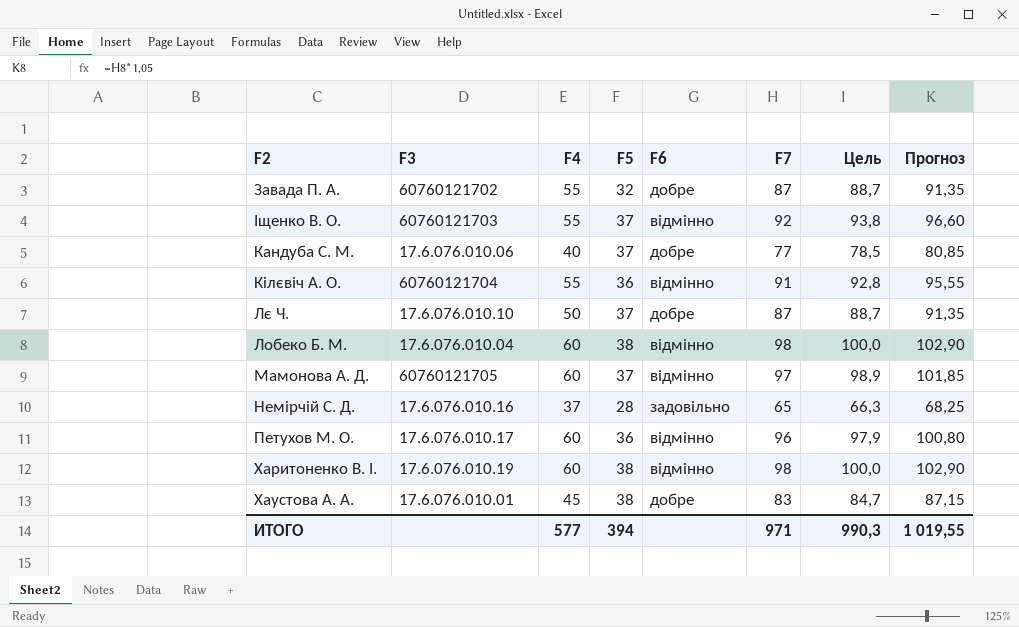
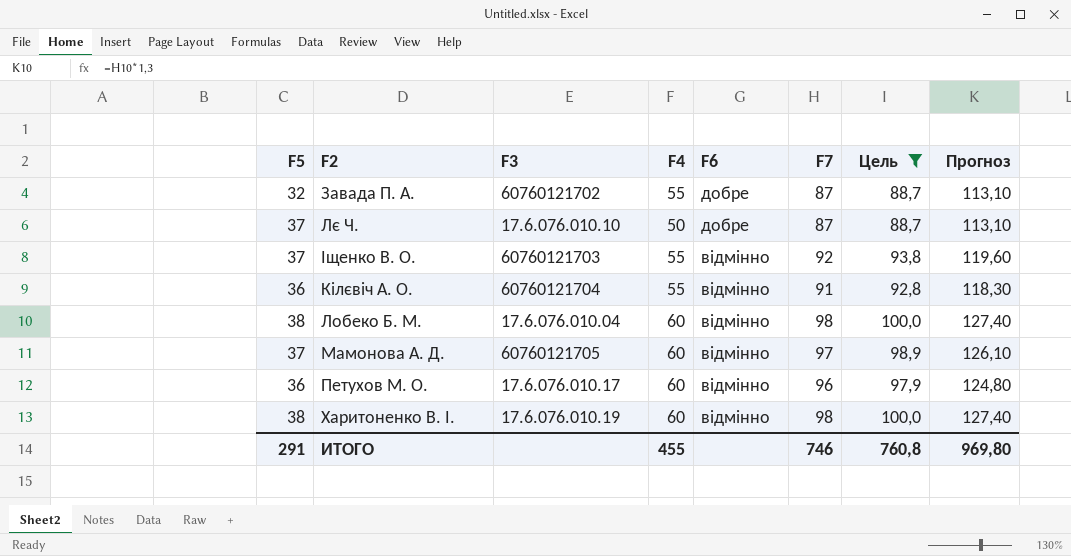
filter: none -> Цель >= 88,7
row order: none -> F6 descending
column F5 | position: 4 -> 1
column Прогноз | formula: [F7] * 1,05 -> [F7] * 1,3
ИТОГО | F5: 394 -> 291
ИТОГО | F4: 577 -> 455
ИТОГО | F7: 971 -> 746
ИТОГО | Цель: 990,3 -> 760,8
ИТОГО | Прогноз: 1 019,55 -> 969,80

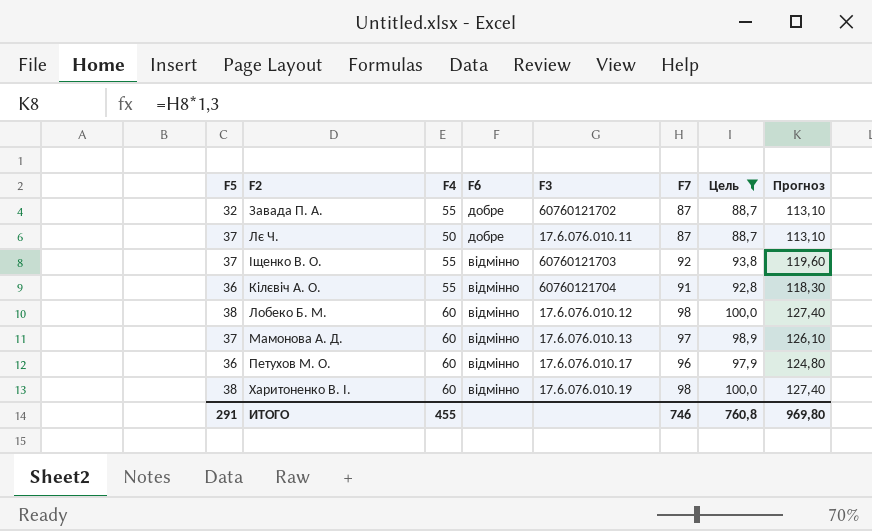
column F3 | position: 3 -> 5
Лє Ч. | F3: 17.6.076.010.10 -> 17.6.076.010.11
Лобеко Б. М. | F3: 17.6.076.010.04 -> 17.6.076.010.12
Мамонова А. Д. | F3: 60760121705 -> 17.6.076.010.13

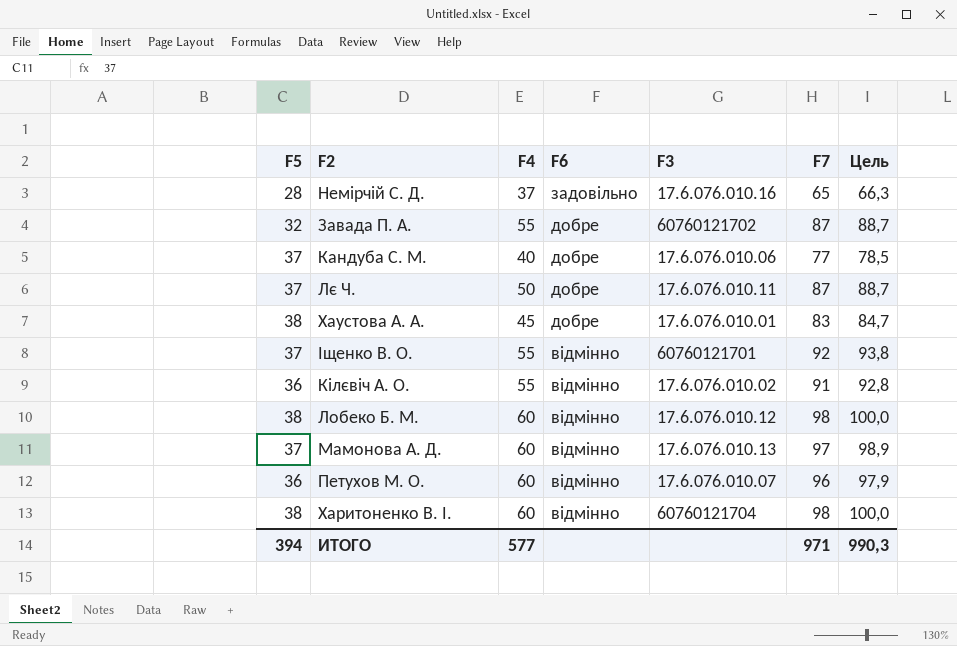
filter: Цель >= 88,7 -> none
column Прогноз | formula: [F7] * 1,3 -> none
Іщенко В. О. | F3: 60760121703 -> 60760121701
Кілєвіч А. О. | F3: 60760121704 -> 17.6.076.010.02
Петухов М. О. | F3: 17.6.076.010.17 -> 17.6.076.010.07
Харитоненко В. І. | F3: 17.6.076.010.19 -> 60760121704
ИТОГО | F5: 291 -> 394
ИТОГО | F4: 455 -> 577
ИТОГО | F7: 746 -> 971
ИТОГО | Цель: 760,8 -> 990,3

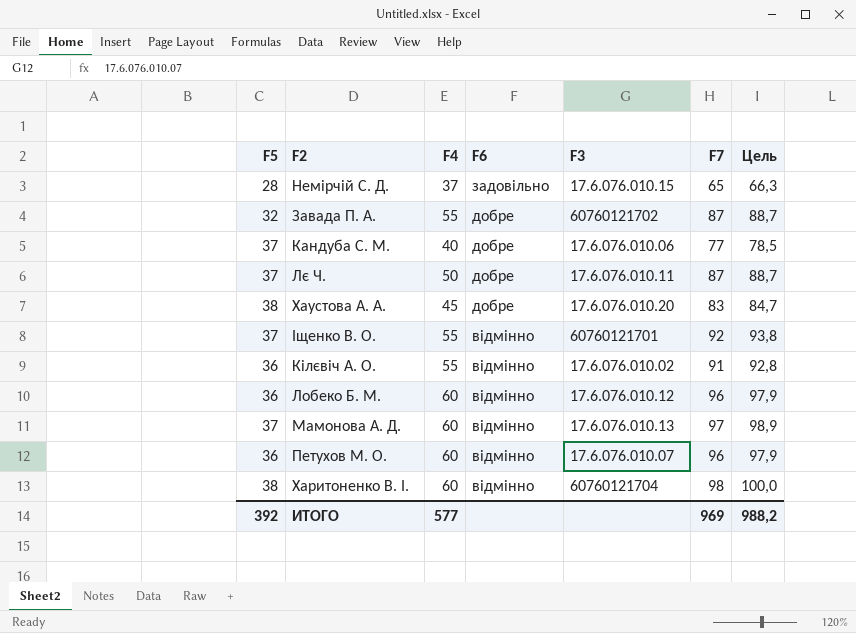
Немірчій С. Д. | F3: 17.6.076.010.16 -> 17.6.076.010.15
Хаустова А. А. | F3: 17.6.076.010.01 -> 17.6.076.010.20
Лобеко Б. М. | F5: 38 -> 36
Лобеко Б. М. | F7: 98 -> 96
Лобеко Б. М. | Цель: 100,0 -> 97,9
ИТОГО | F5: 394 -> 392
ИТОГО | F7: 971 -> 969
ИТОГО | Цель: 990,3 -> 988,2

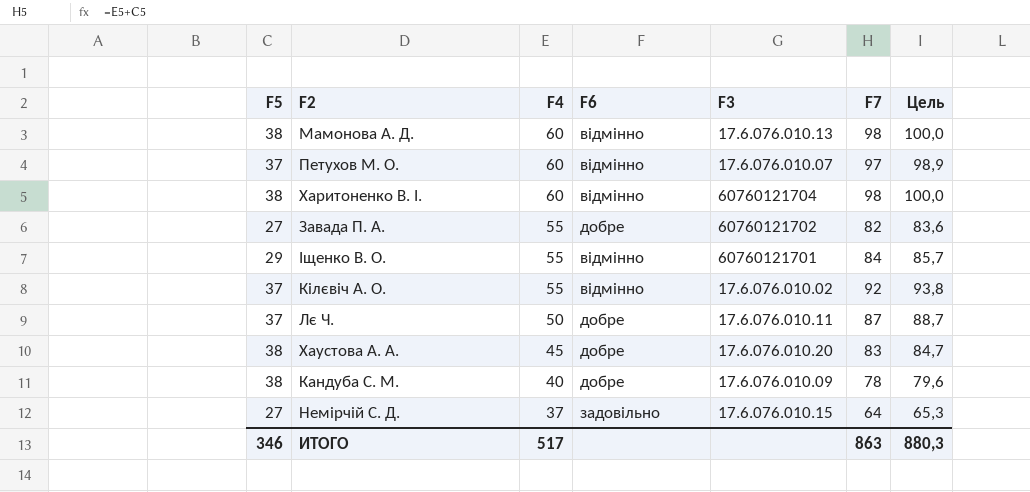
row order: F6 descending -> F4 descending
row Лобеко Б. М.: 36 | 60 | відмінно | 17.6.076.010.12 | 96 | 97,9 -> none
Мамонова А. Д. | F5: 37 -> 38
Мамонова А. Д. | F7: 97 -> 98
Мамонова А. Д. | Цель: 98,9 -> 100,0
Петухов М. О. | F5: 36 -> 37
Петухов М. О. | F7: 96 -> 97
Петухов М. О. | Цель: 97,9 -> 98,9
Завада П. А. | F5: 32 -> 27
Завада П. А. | F7: 87 -> 82
Завада П. А. | Цель: 88,7 -> 83,6
Іщенко В. О. | F5: 37 -> 29
Іщенко В. О. | F7: 92 -> 84
Іщенко В. О. | Цель: 93,8 -> 85,7
Кілєвіч А. О. | F5: 36 -> 37
Кілєвіч А. О. | F7: 91 -> 92
Кілєвіч А. О. | Цель: 92,8 -> 93,8
Кандуба С. М. | F5: 37 -> 38
Кандуба С. М. | F3: 17.6.076.010.06 -> 17.6.076.010.09
Кандуба С. М. | F7: 77 -> 78
Кандуба С. М. | Цель: 78,5 -> 79,6
Немірчій С. Д. | F5: 28 -> 27
Немірчій С. Д. | F7: 65 -> 64
Немірчій С. Д. | Цель: 66,3 -> 65,3
ИТОГО | F5: 392 -> 346
ИТОГО | F4: 577 -> 517
ИТОГО | F7: 969 -> 863
ИТОГО | Цель: 988,2 -> 880,3

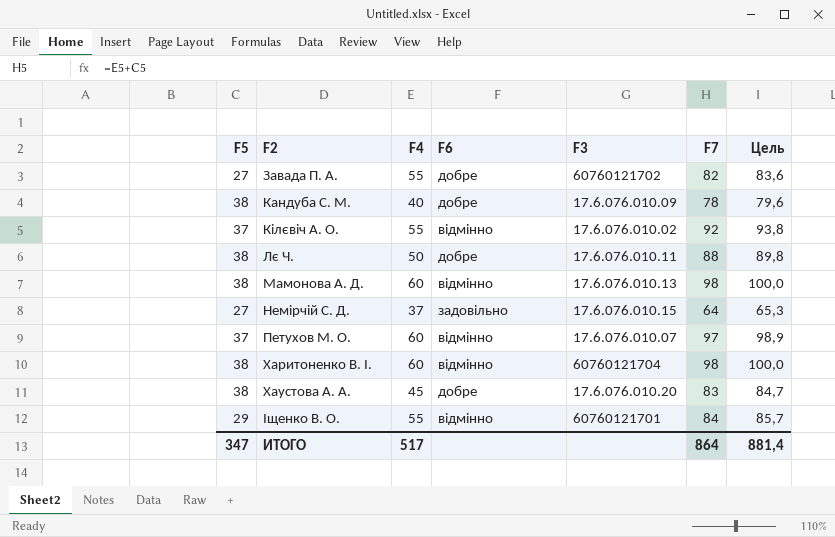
row order: F4 descending -> F2 ascending
Лє Ч. | F5: 37 -> 38
Лє Ч. | F7: 87 -> 88
Лє Ч. | Цель: 88,7 -> 89,8
ИТОГО | F5: 346 -> 347
ИТОГО | F7: 863 -> 864
ИТОГО | Цель: 880,3 -> 881,4

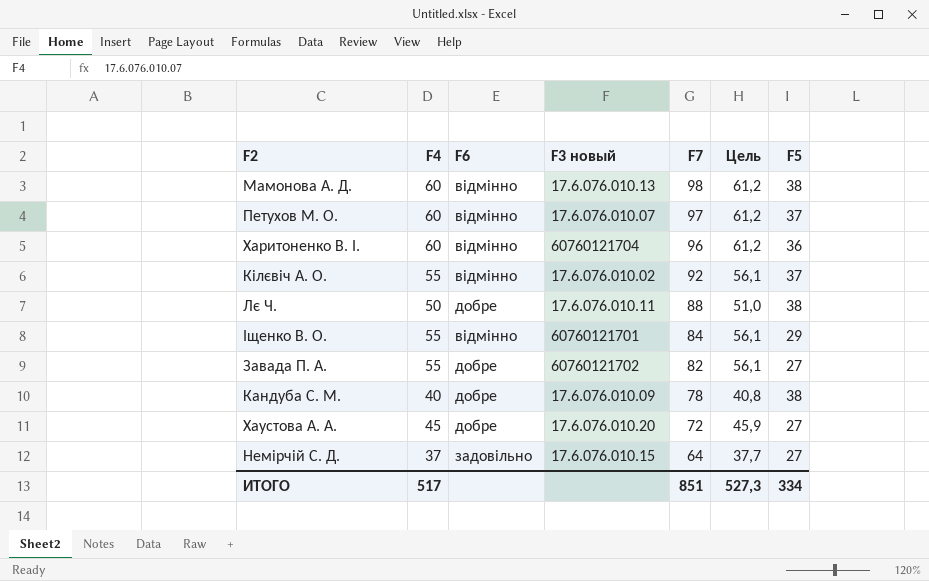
row order: F2 ascending -> F7 descending
column name: F3 -> F3 новый
column Цель | formula: [F7] * 1,02 -> [F4] * 1,02
column F5 | position: 1 -> 7
Харитоненко В. І. | F7: 98 -> 96
Харитоненко В. І. | F5: 38 -> 36
Хаустова А. А. | F7: 83 -> 72
Хаустова А. А. | F5: 38 -> 27
ИТОГО | F7: 864 -> 851
ИТОГО | Цель: 881,4 -> 527,3
ИТОГО | F5: 347 -> 334

